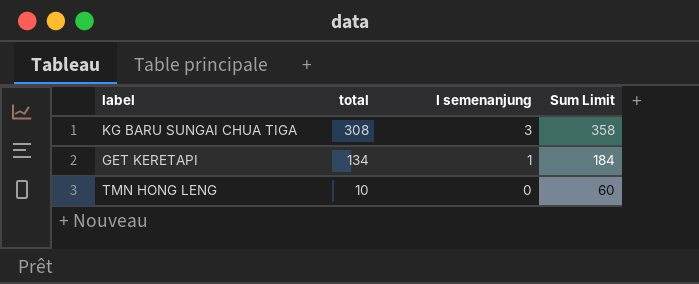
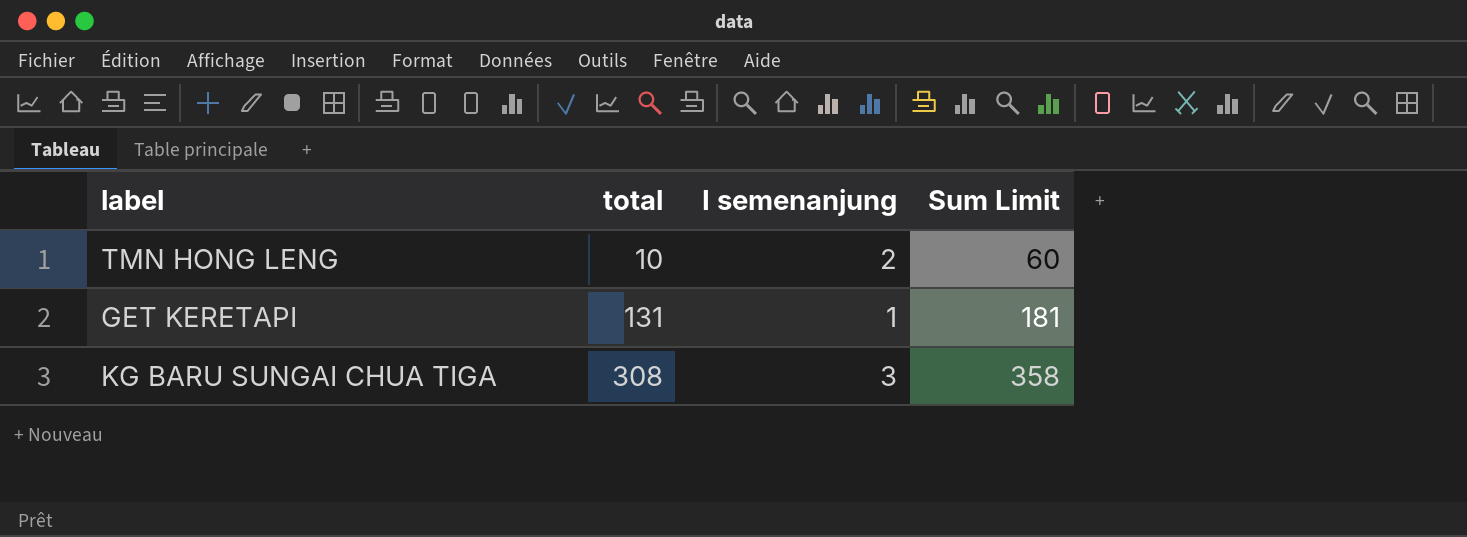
row order: total descending -> total ascending
TMN HONG LENG | I semenanjung: 0 -> 2
GET KERETAPI | total: 134 -> 131
GET KERETAPI | Sum Limit: 184 -> 181

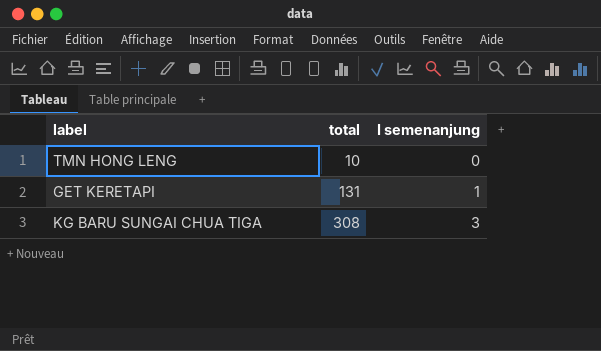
column Sum Limit | formula: [total] + 50 -> none
TMN HONG LENG | I semenanjung: 2 -> 0

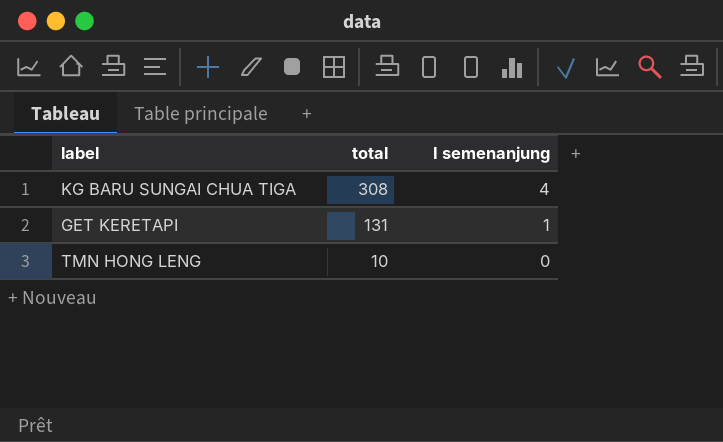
row order: total ascending -> total descending
KG BARU SUNGAI CHUA TIGA | I semenanjung: 3 -> 4

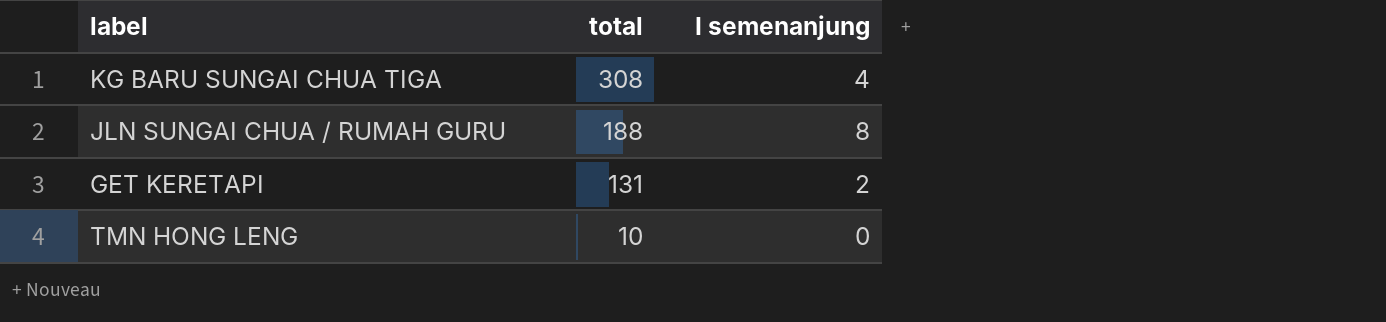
row JLN SUNGAI CHUA / RUMAH GURU: none -> 188 | 8
GET KERETAPI | I semenanjung: 1 -> 2

